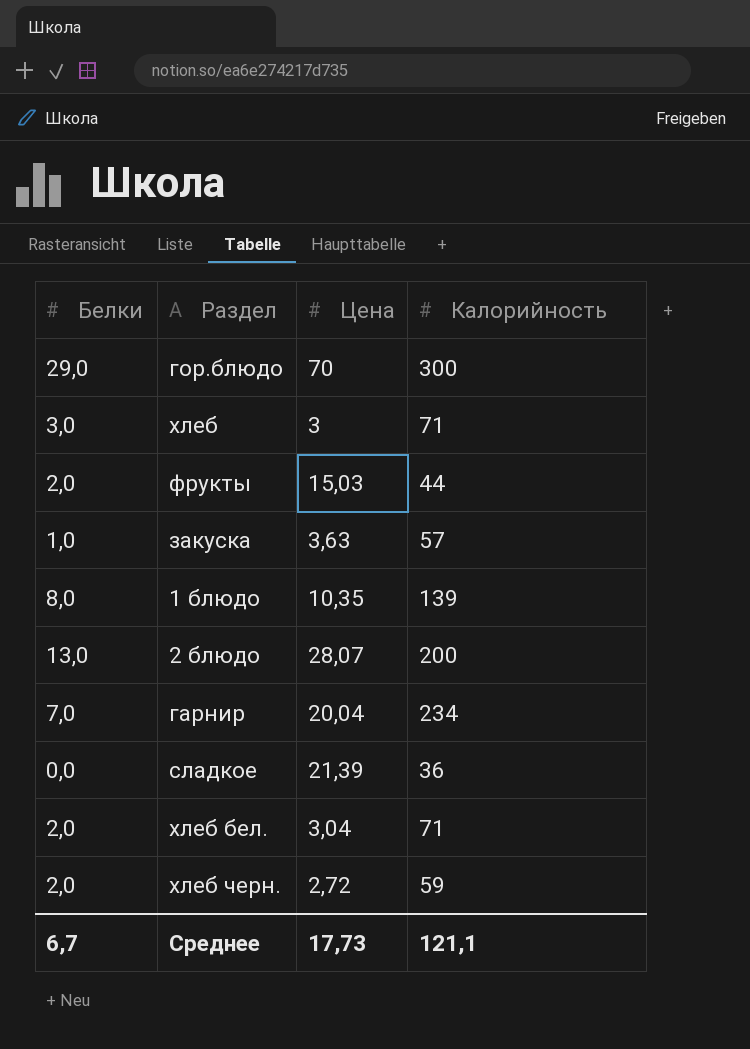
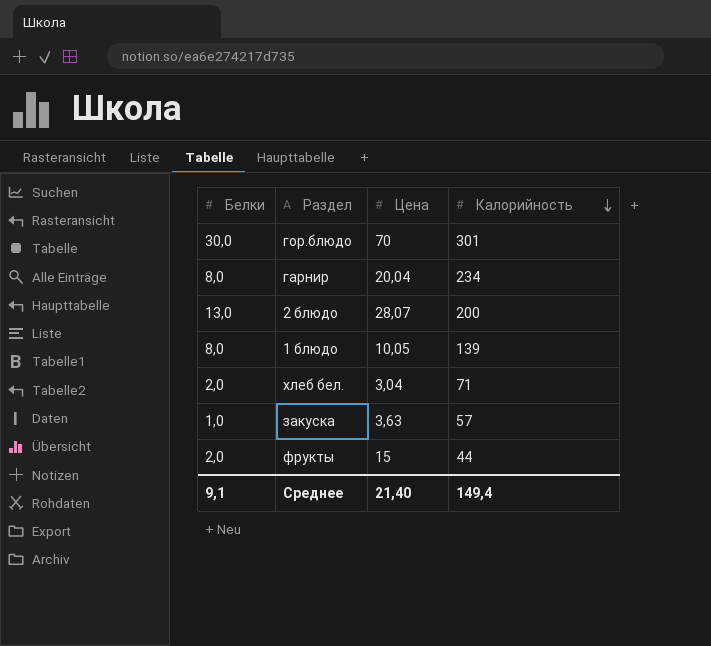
row order: none -> Калорийность descending
row хлеб: 3,0 | 3 | 71 -> none
row сладкое: 0,0 | 21,39 | 36 -> none
row хлеб черн.: 2,0 | 2,72 | 59 -> none
гор.блюдо | Белки: 29,0 -> 30,0
гор.блюдо | Калорийность: 300 -> 301
гарнир | Белки: 7,0 -> 8,0
1 блюдо | Цена: 10,35 -> 10,05
фрукты | Цена: 15,03 -> 15
Среднее | Белки: 6,7 -> 9,1
Среднее | Цена: 17,73 -> 21,40
Среднее | Калорийность: 121,1 -> 149,4

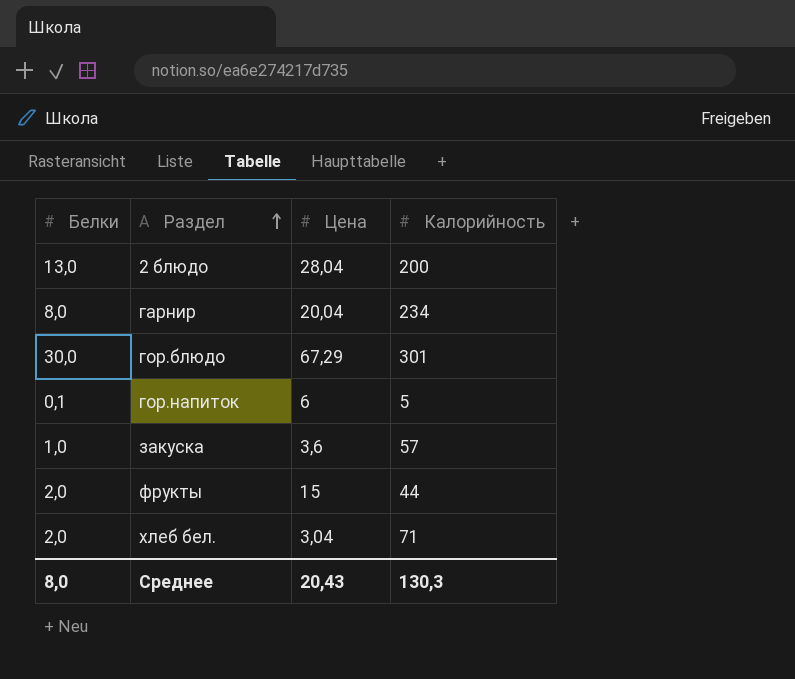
row order: Калорийность descending -> Раздел ascending
row 1 блюдо: 8,0 | 10,05 | 139 -> none
2 блюдо | Цена: 28,07 -> 28,04
гор.блюдо | Цена: 70 -> 67,29
row гор.напиток: none -> 0,1 | 6 | 5
закуска | Цена: 3,63 -> 3,6
Среднее | Белки: 9,1 -> 8,0
Среднее | Цена: 21,40 -> 20,43
Среднее | Калорийность: 149,4 -> 130,3

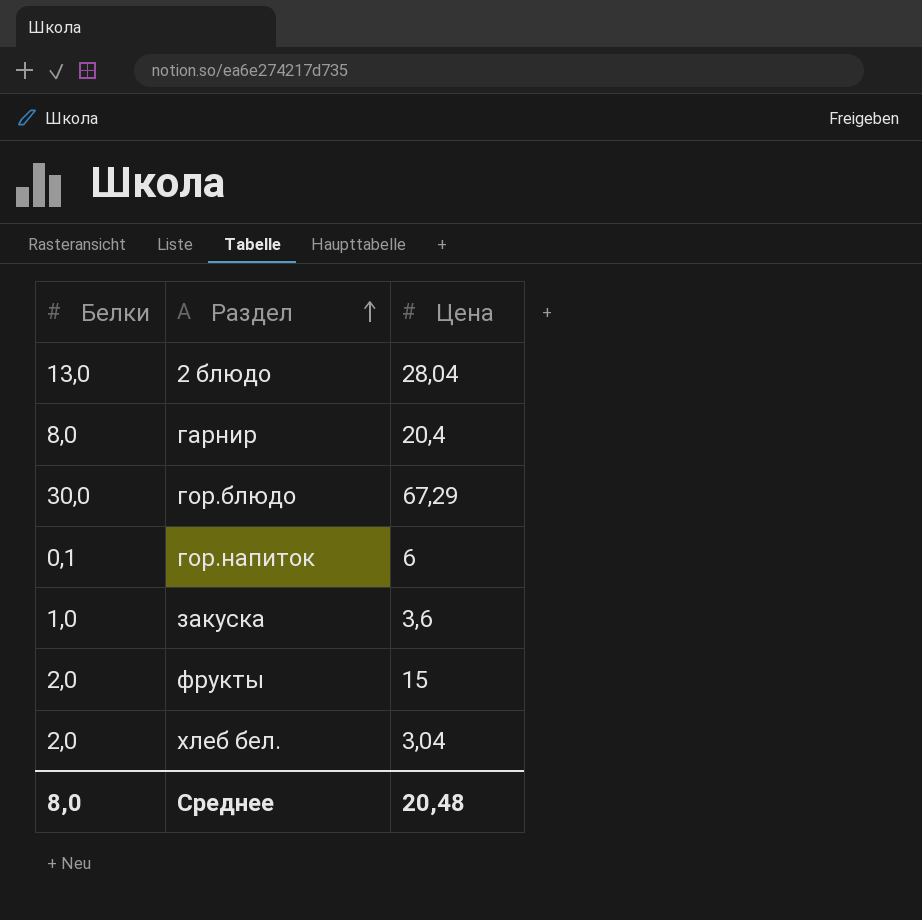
column Калорийность | position: 4 -> none
гарнир | Цена: 20,04 -> 20,4
Среднее | Цена: 20,43 -> 20,48

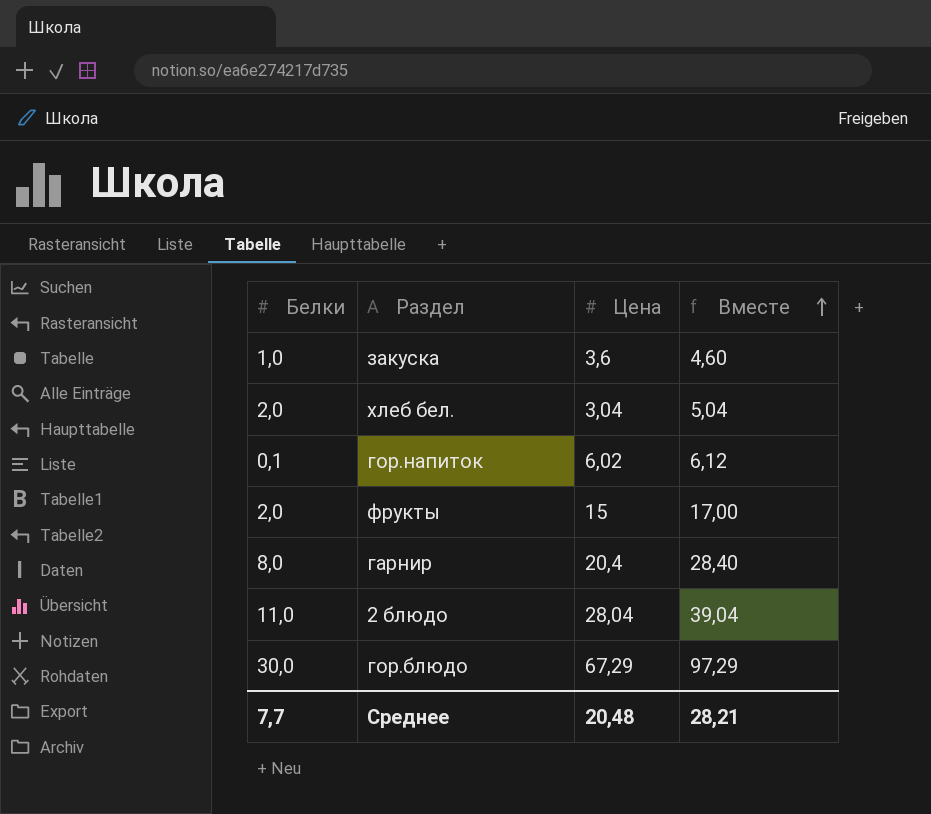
row order: Раздел ascending -> Вместе ascending
column Вместе | formula: none -> [Белки] + [Цена]
гор.напиток | Цена: 6 -> 6,02
2 блюдо | Белки: 13,0 -> 11,0
Среднее | Белки: 8,0 -> 7,7

